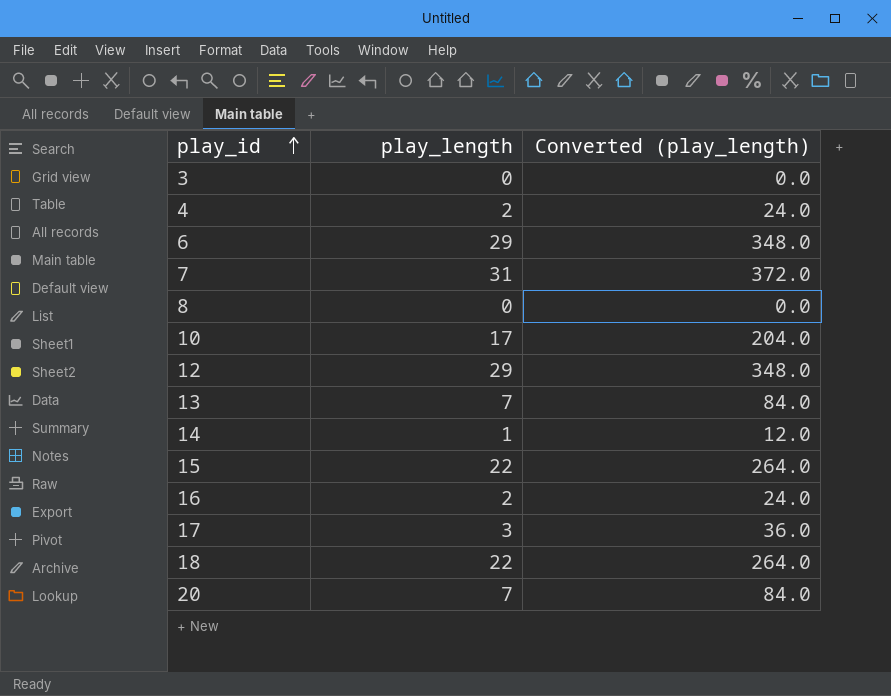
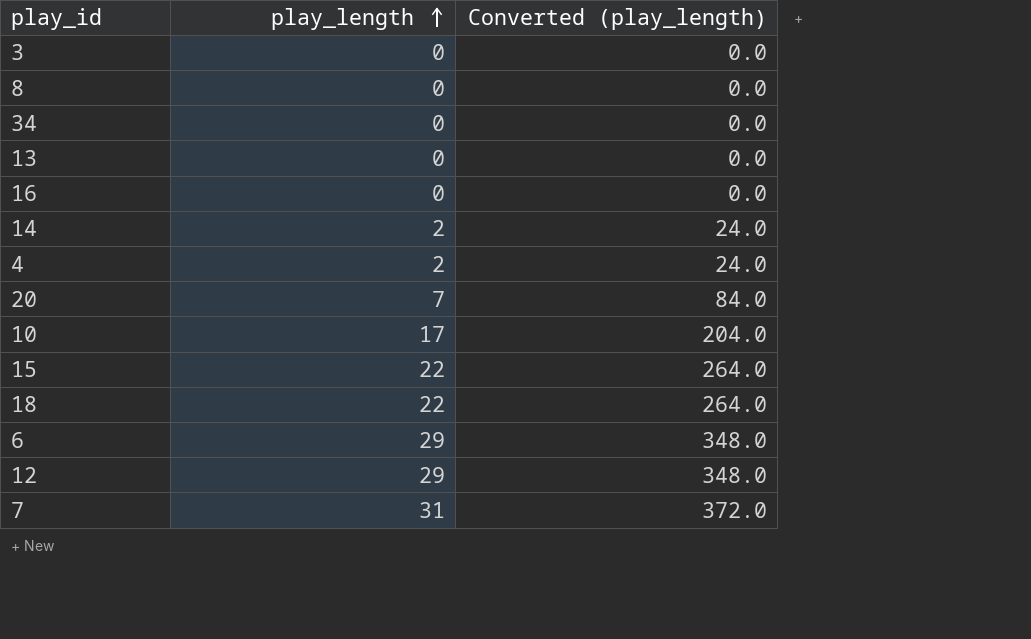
row order: play_id ascending -> play_length ascending
row 17: 3 | 36.0 -> none
row 34: none -> 0 | 0.0
13 | play_length: 7 -> 0
13 | Converted (play_length): 84.0 -> 0.0
16 | play_length: 2 -> 0
16 | Converted (play_length): 24.0 -> 0.0
14 | play_length: 1 -> 2
14 | Converted (play_length): 12.0 -> 24.0

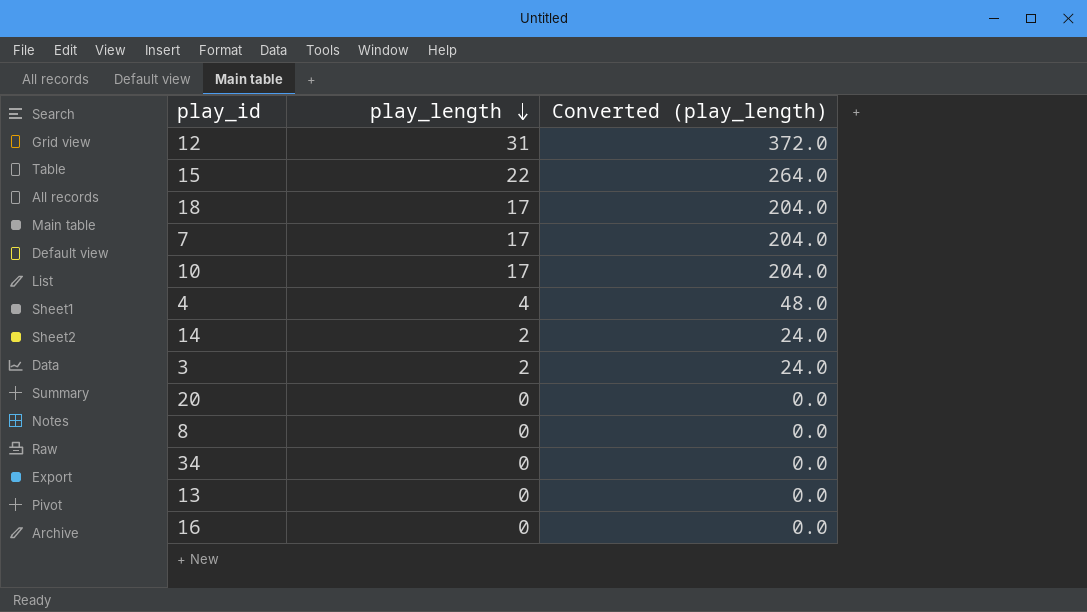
row order: play_length ascending -> play_length descending
row 6: 29 | 348.0 -> none
12 | play_length: 29 -> 31
12 | Converted (play_length): 348.0 -> 372.0
18 | play_length: 22 -> 17
18 | Converted (play_length): 264.0 -> 204.0
7 | play_length: 31 -> 17
7 | Converted (play_length): 372.0 -> 204.0
4 | play_length: 2 -> 4
4 | Converted (play_length): 24.0 -> 48.0
3 | play_length: 0 -> 2
3 | Converted (play_length): 0.0 -> 24.0
20 | play_length: 7 -> 0
20 | Converted (play_length): 84.0 -> 0.0

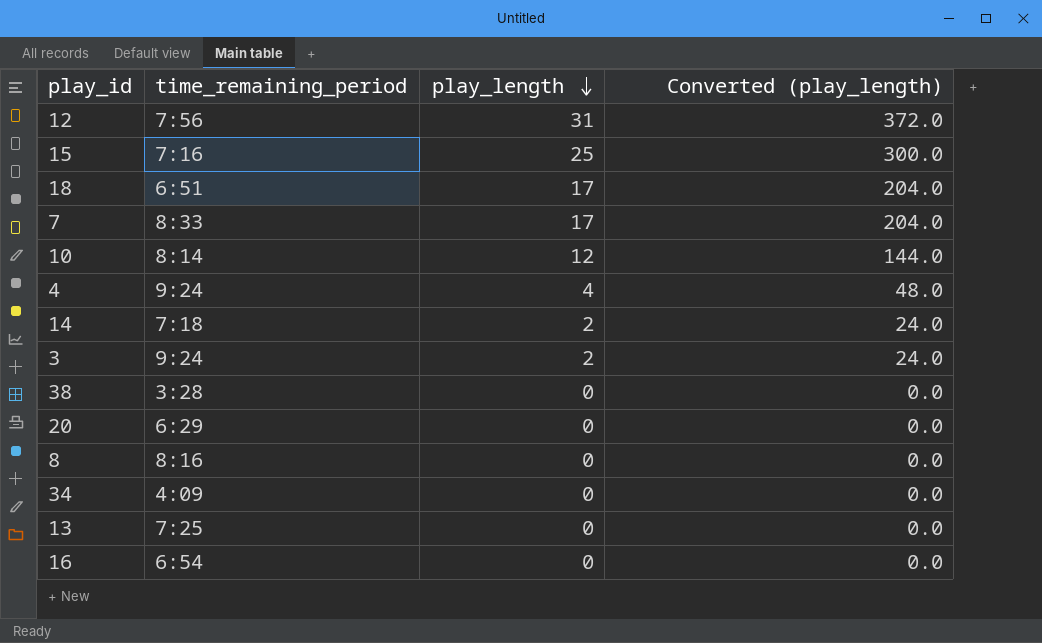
column time_remaining_period | position: none -> 2
15 | play_length: 22 -> 25
15 | Converted (play_length): 264.0 -> 300.0
10 | play_length: 17 -> 12
10 | Converted (play_length): 204.0 -> 144.0
row 38: none -> 3:28 | 0 | 0.0

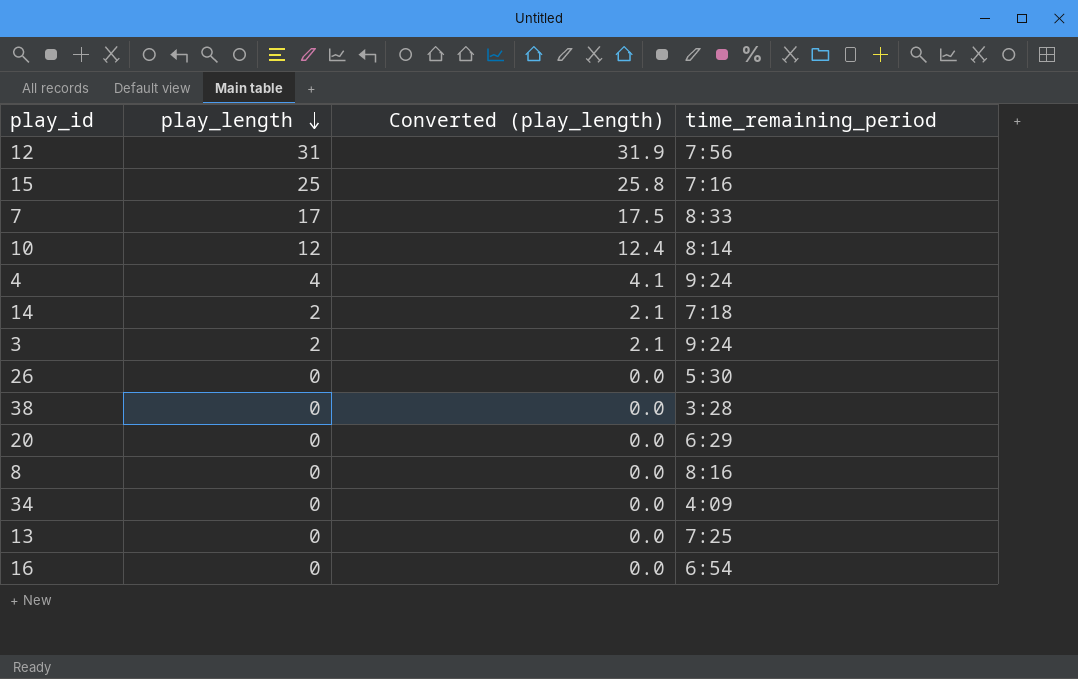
column Converted (play_length) | formula: [play_length] * 12 -> [play_length] * 1.03
column time_remaining_period | position: 2 -> 4
row 18: 6:51 | 17 | 204.0 -> none
row 26: none -> 0 | 0.0 | 5:30

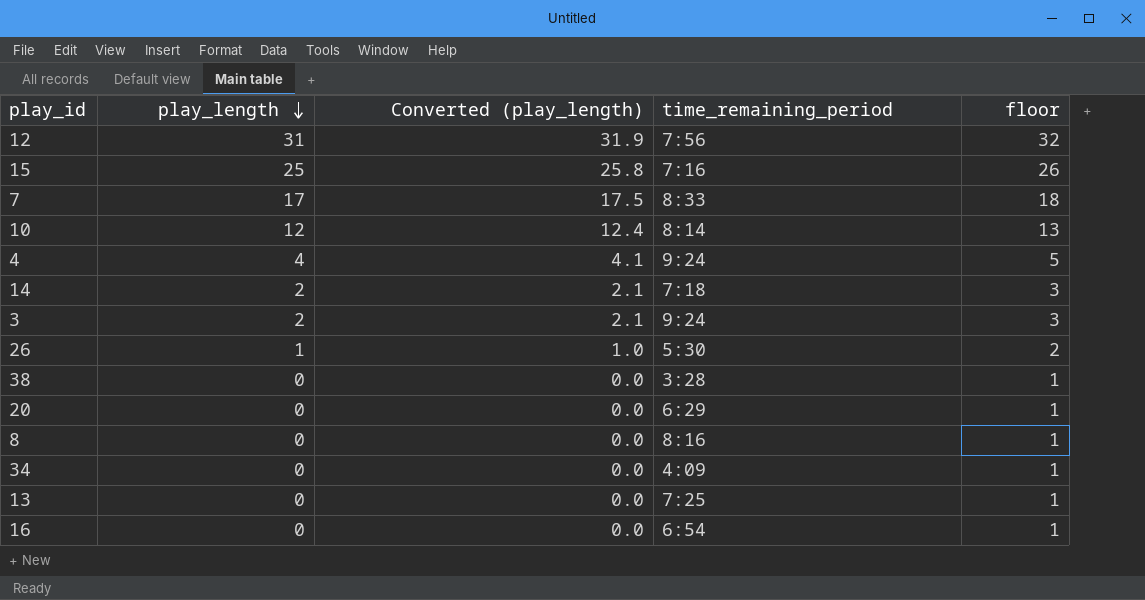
column floor | formula: none -> [play_length] + 1
26 | play_length: 0 -> 1
26 | Converted (play_length): 0.0 -> 1.0

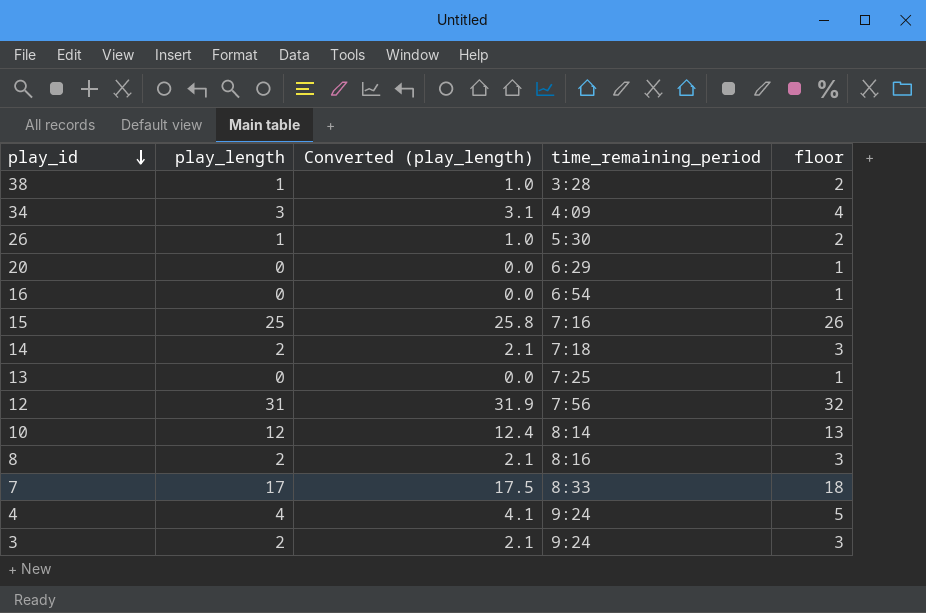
row order: play_length descending -> play_id descending
38 | play_length: 0 -> 1
38 | Converted (play_length): 0.0 -> 1.0
38 | floor: 1 -> 2
34 | play_length: 0 -> 3
34 | Converted (play_length): 0.0 -> 3.1
34 | floor: 1 -> 4
8 | play_length: 0 -> 2
8 | Converted (play_length): 0.0 -> 2.1
8 | floor: 1 -> 3

